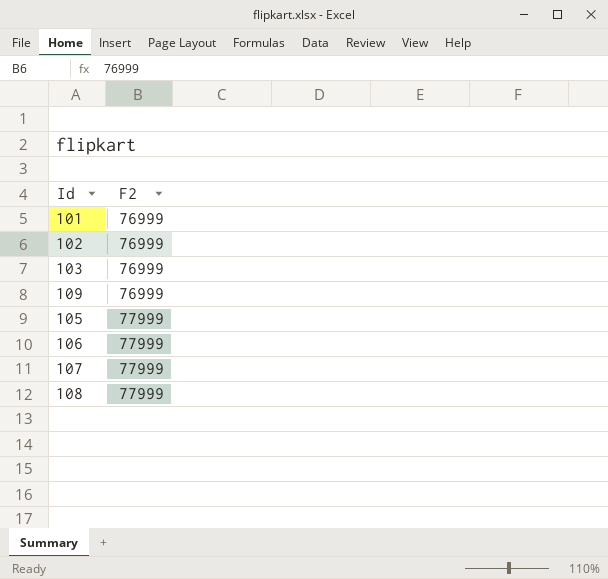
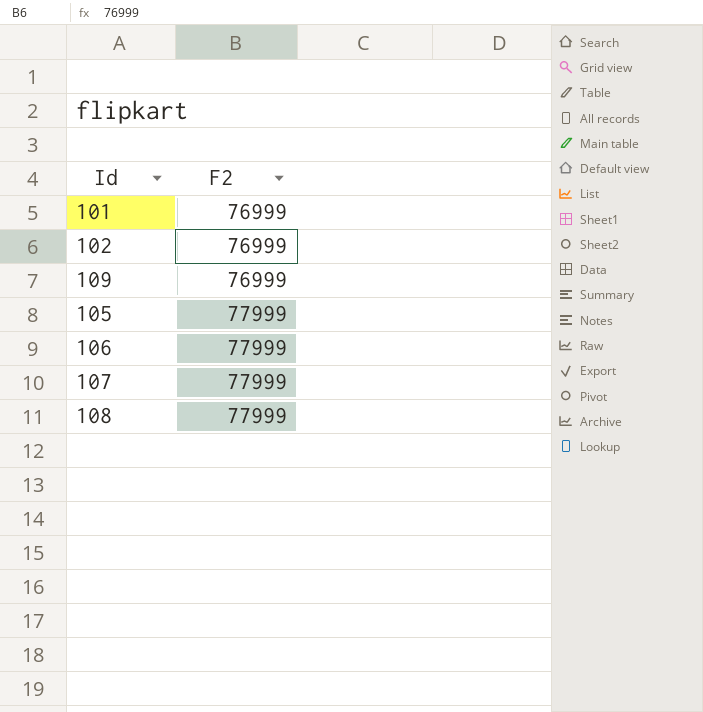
row 103: 76999 -> none

